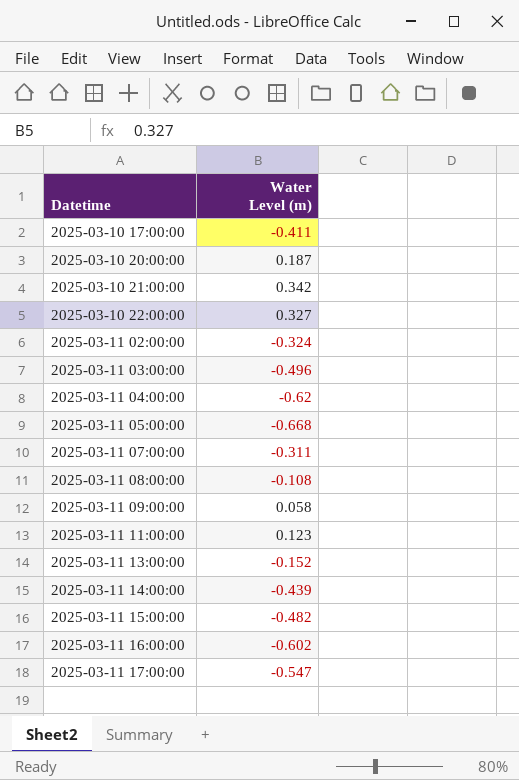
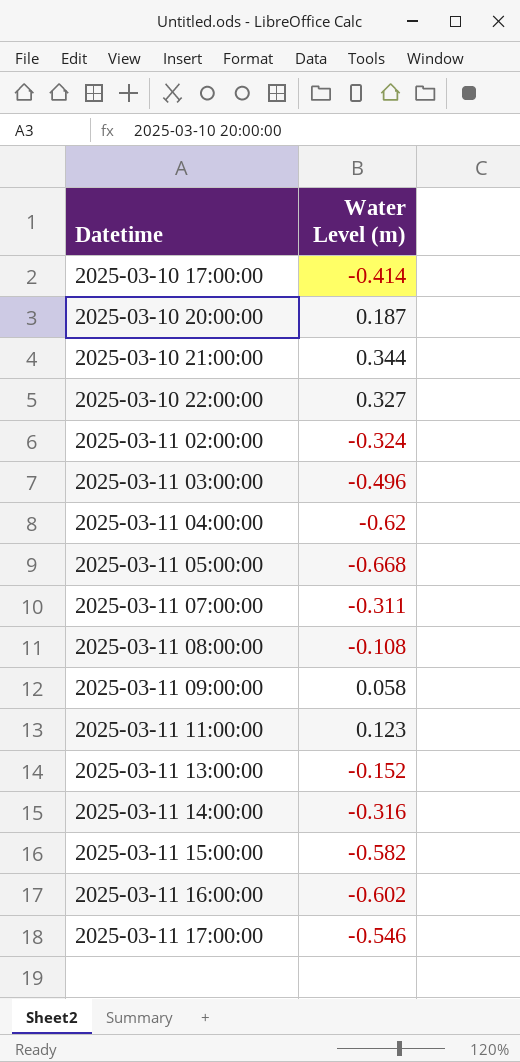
2025-03-10 17:00:00 | Water Level (m): -0.411 -> -0.414
2025-03-10 21:00:00 | Water Level (m): 0.342 -> 0.344
2025-03-11 14:00:00 | Water Level (m): -0.439 -> -0.316
2025-03-11 15:00:00 | Water Level (m): -0.482 -> -0.582
2025-03-11 17:00:00 | Water Level (m): -0.547 -> -0.546

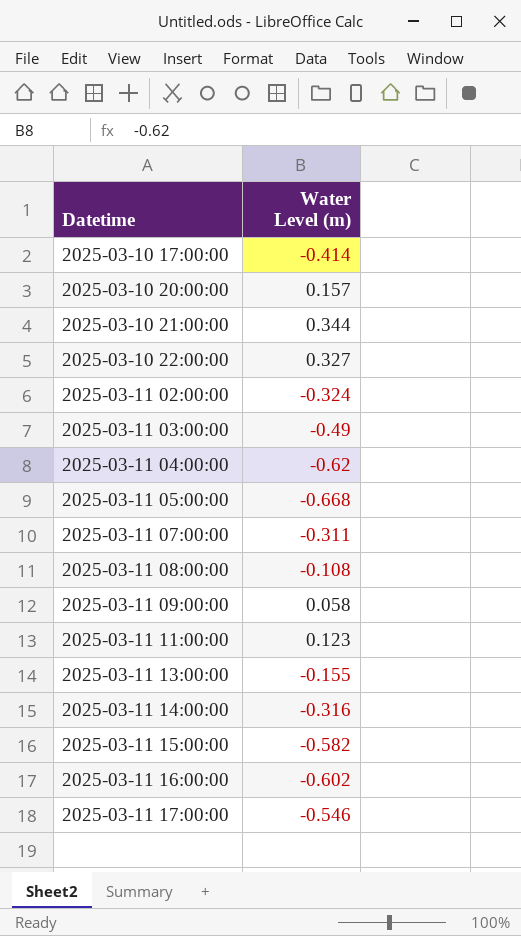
2025-03-10 20:00:00 | Water Level (m): 0.187 -> 0.157
2025-03-11 03:00:00 | Water Level (m): -0.496 -> -0.49
2025-03-11 13:00:00 | Water Level (m): -0.152 -> -0.155

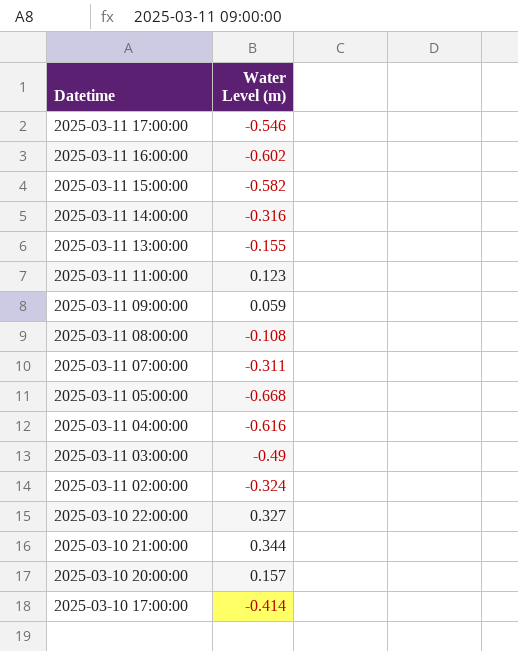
row order: Datetime ascending -> Datetime descending
2025-03-11 09:00:00 | Water Level (m): 0.058 -> 0.059
2025-03-11 04:00:00 | Water Level (m): -0.62 -> -0.616

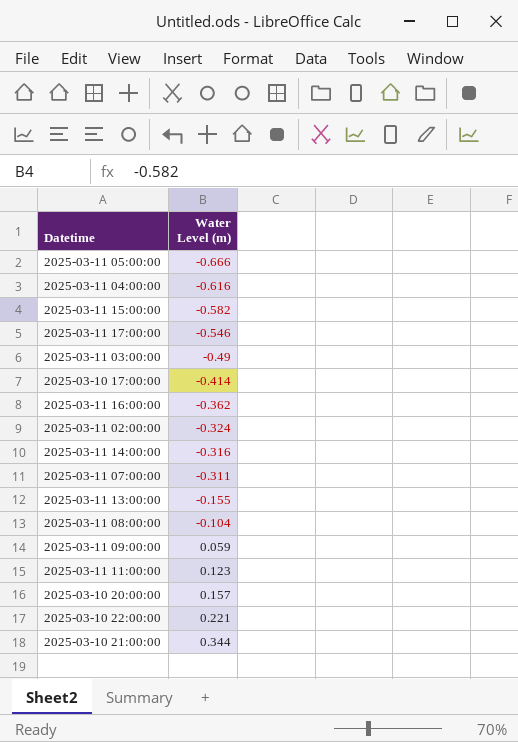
row order: Datetime descending -> Water Level (m) ascending
2025-03-11 05:00:00 | Water Level (m): -0.668 -> -0.666
2025-03-11 16:00:00 | Water Level (m): -0.602 -> -0.362
2025-03-11 08:00:00 | Water Level (m): -0.108 -> -0.104
2025-03-10 22:00:00 | Water Level (m): 0.327 -> 0.221

